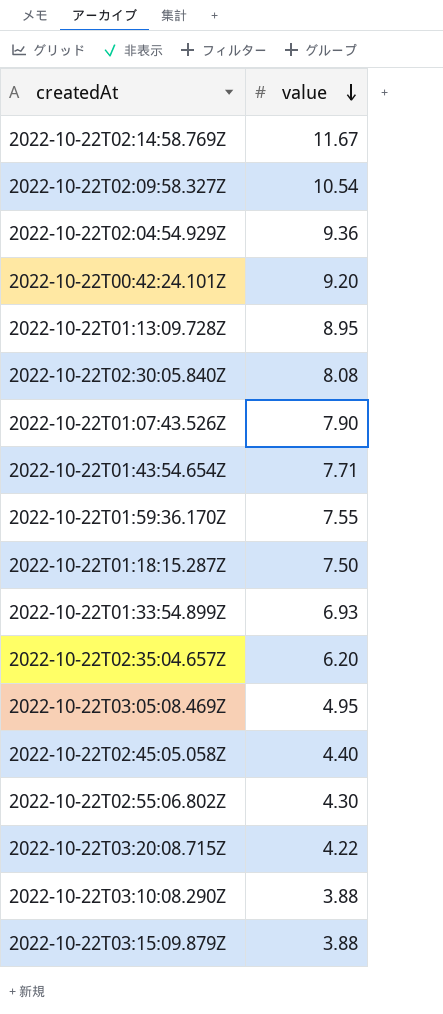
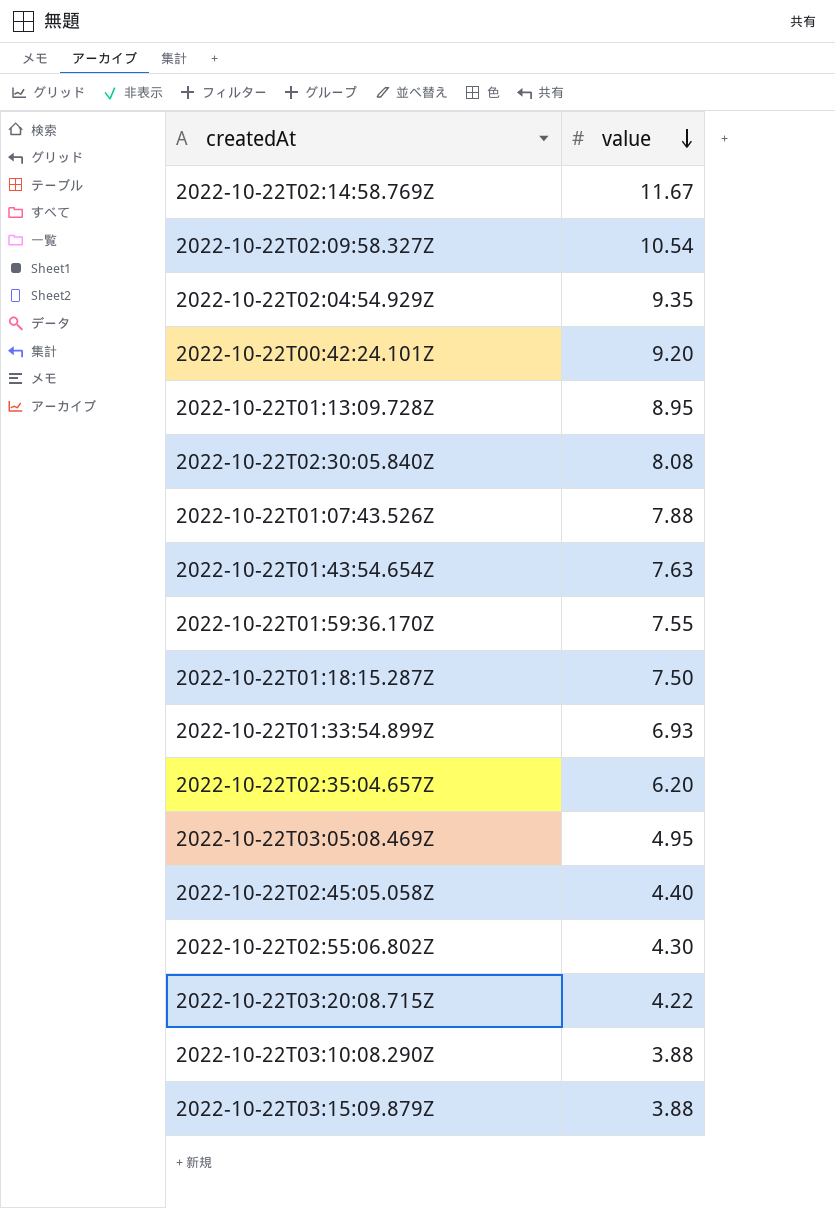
2022-10-22T02:04:54.929Z | value: 9.36 -> 9.35
2022-10-22T01:07:43.526Z | value: 7.90 -> 7.88
2022-10-22T01:43:54.654Z | value: 7.71 -> 7.63

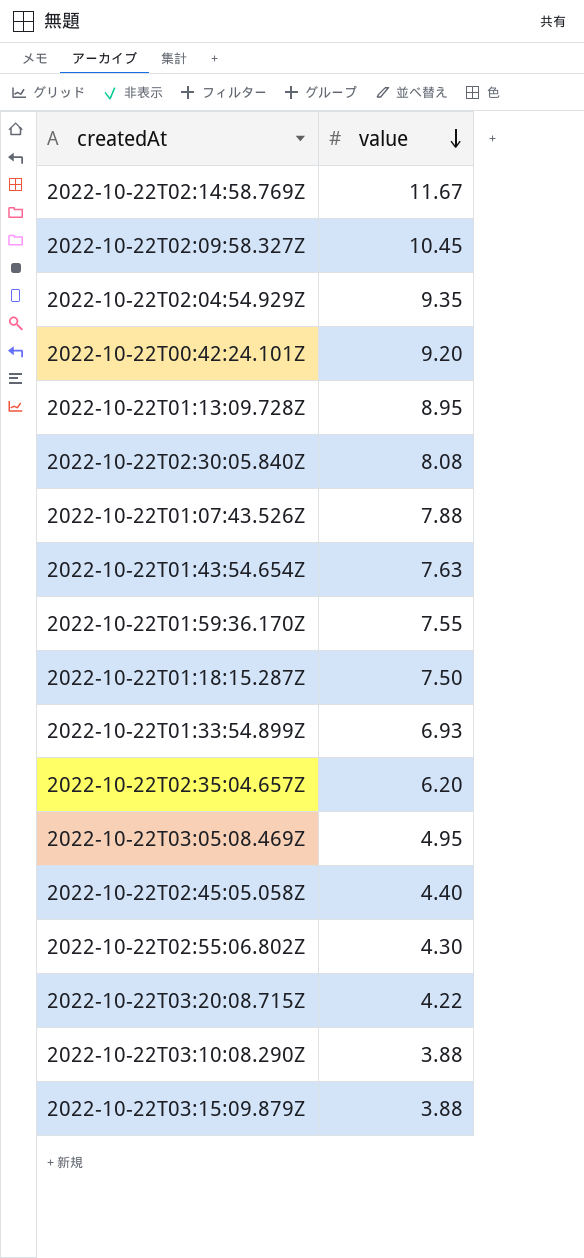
2022-10-22T02:09:58.327Z | value: 10.54 -> 10.45

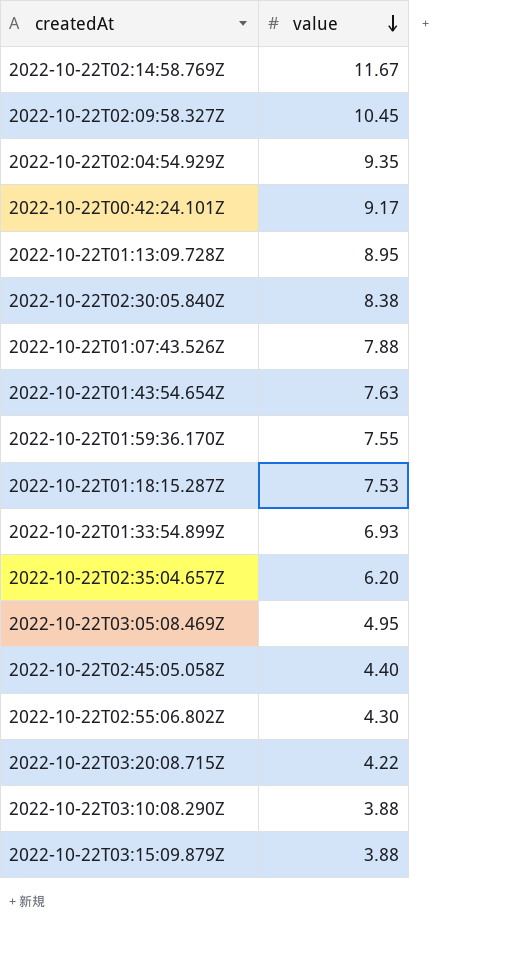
2022-10-22T00:42:24.101Z | value: 9.20 -> 9.17
2022-10-22T02:30:05.840Z | value: 8.08 -> 8.38
2022-10-22T01:18:15.287Z | value: 7.50 -> 7.53

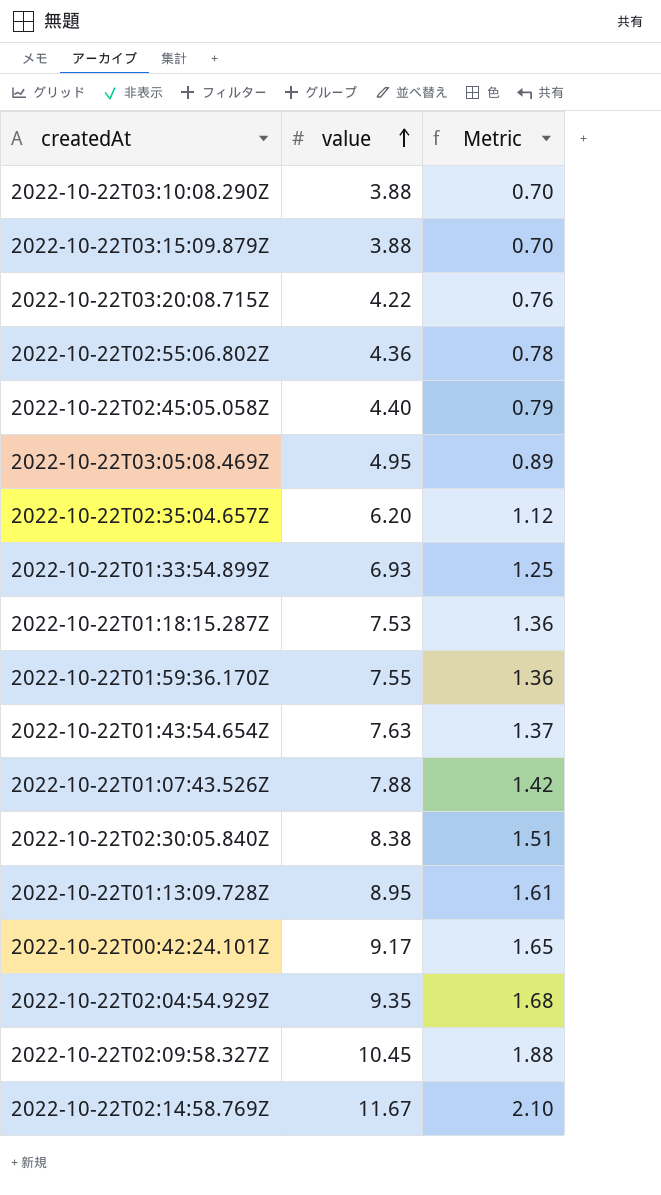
row order: value descending -> value ascending
column Metric | formula: none -> [value] * 0.18
2022-10-22T02:55:06.802Z | value: 4.30 -> 4.36

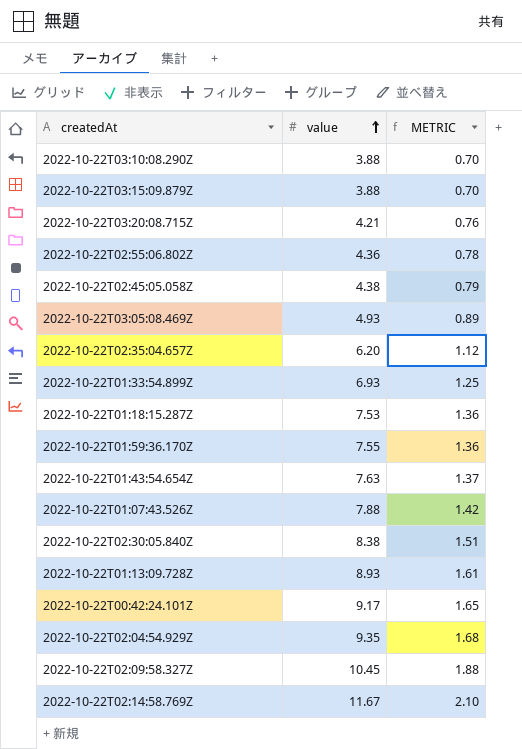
column name: Metric -> METRIC
2022-10-22T03:20:08.715Z | value: 4.22 -> 4.21
2022-10-22T02:45:05.058Z | value: 4.40 -> 4.38
2022-10-22T03:05:08.469Z | value: 4.95 -> 4.93
2022-10-22T01:13:09.728Z | value: 8.95 -> 8.93

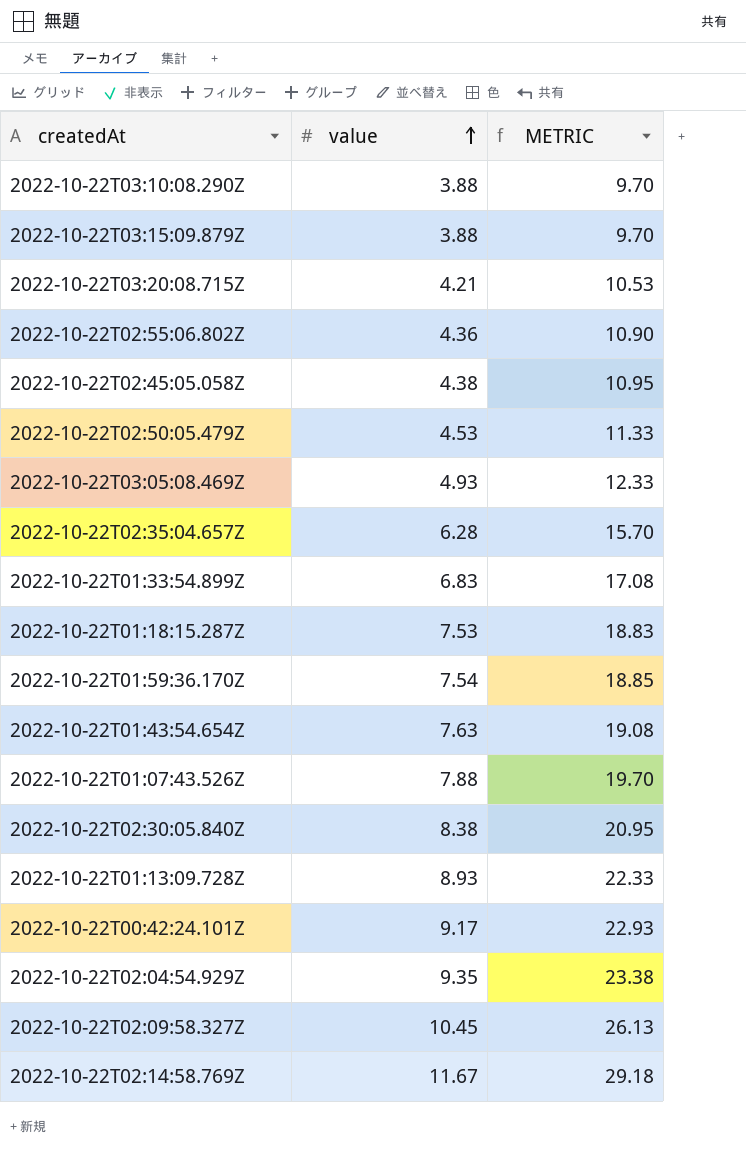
column METRIC | formula: [value] * 0.18 -> [value] * 2.5
row 2022-10-22T02:50:05.479Z: none -> 4.53 | 11.33
2022-10-22T02:35:04.657Z | value: 6.20 -> 6.28
2022-10-22T01:33:54.899Z | value: 6.93 -> 6.83
2022-10-22T01:59:36.170Z | value: 7.55 -> 7.54

